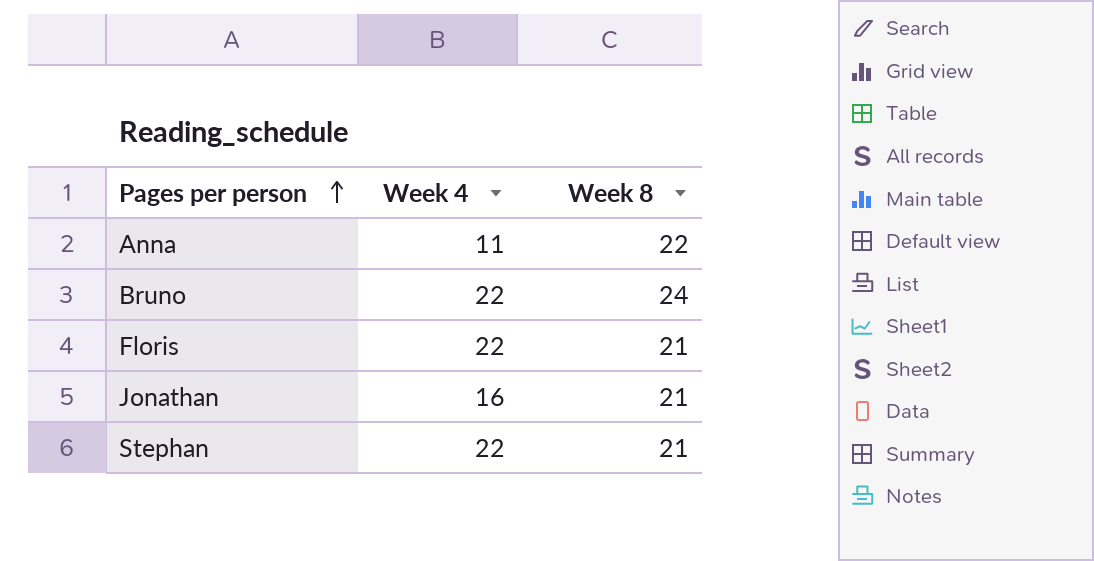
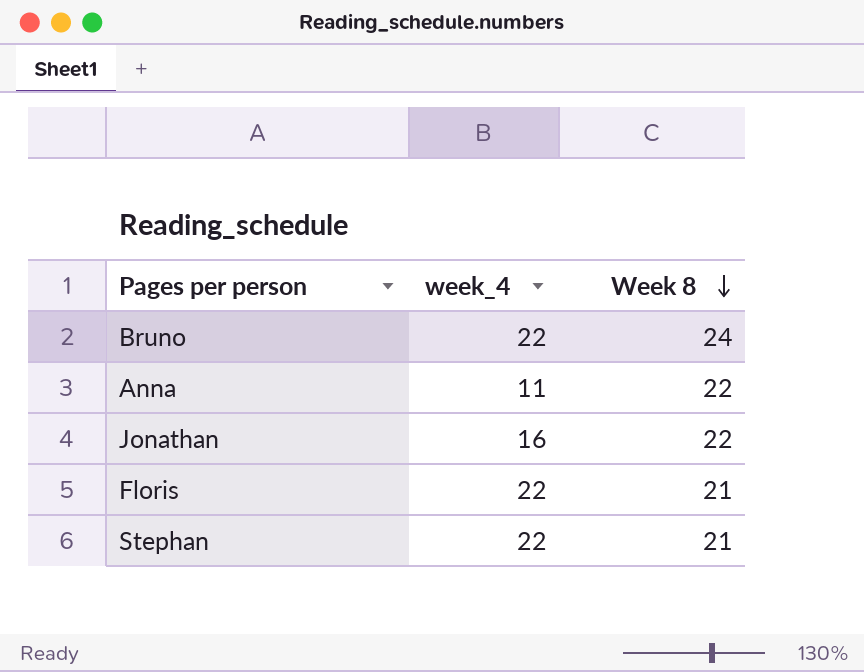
row order: Pages per person ascending -> Week 8 descending
column name: Week 4 -> week_4
Jonathan | Week 8: 21 -> 22

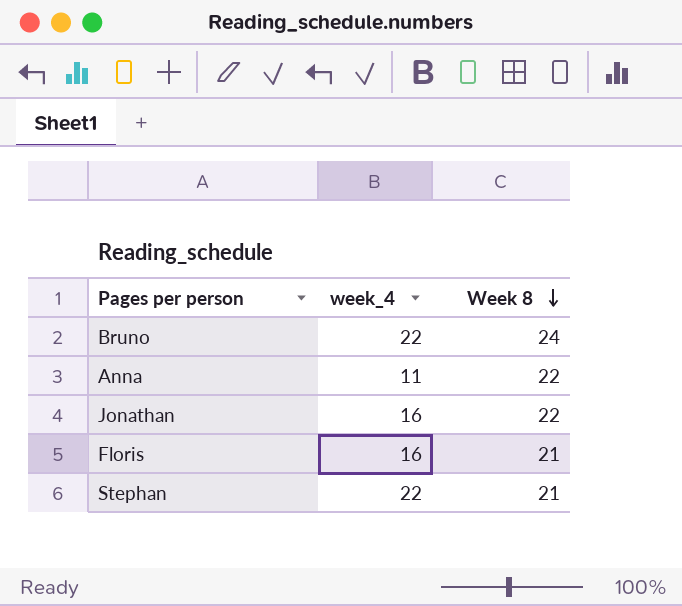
Floris | week_4: 22 -> 16

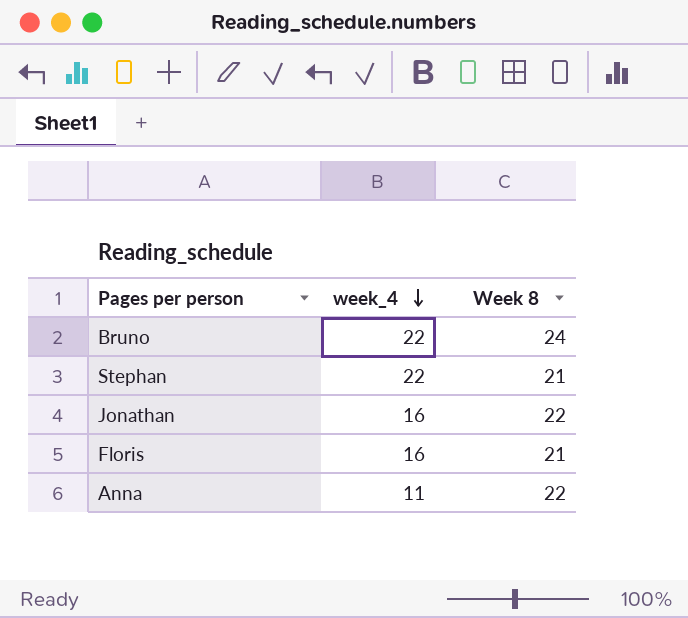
row order: Week 8 descending -> week_4 descending

